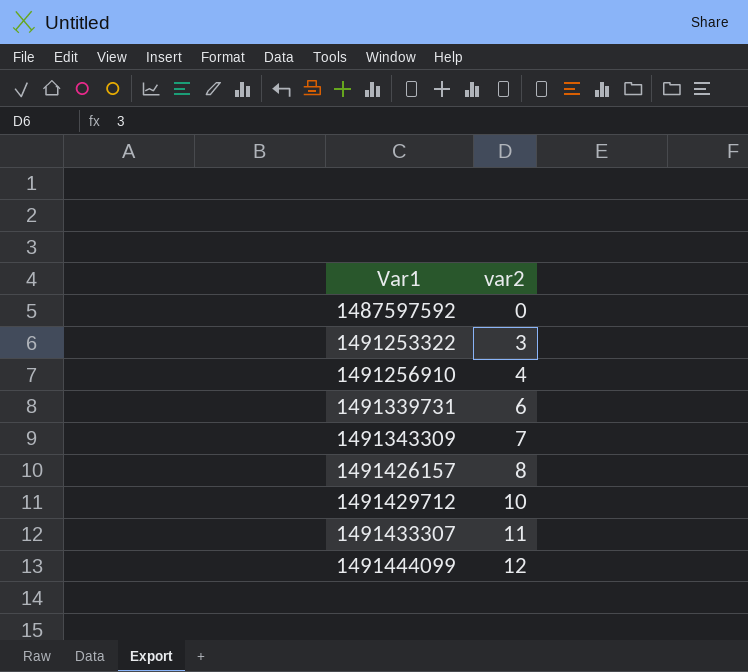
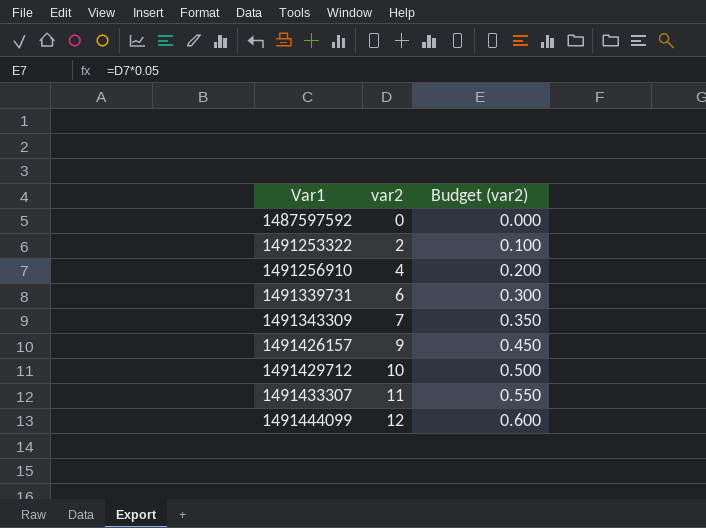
column Budget (var2) | formula: none -> [var2] * 0.05
1491253322 | var2: 3 -> 2
1491426157 | var2: 8 -> 9

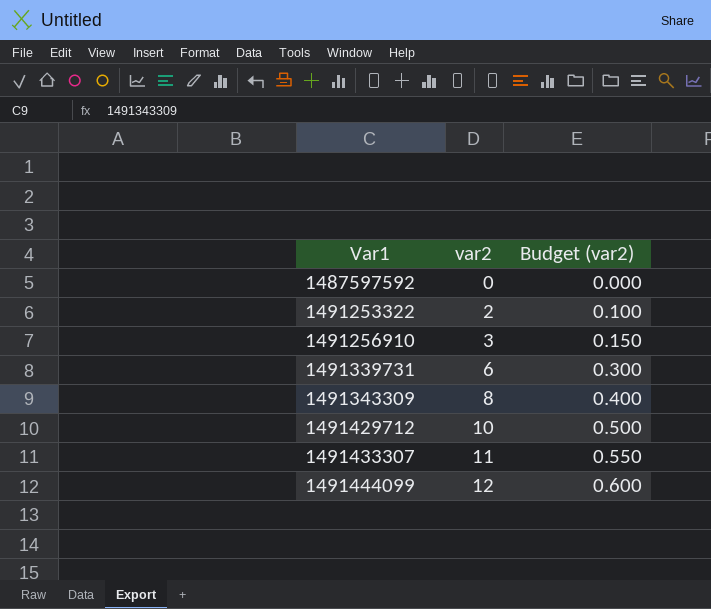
row 1491426157: 9 | 0.450 -> none
1491256910 | var2: 4 -> 3
1491256910 | Budget (var2): 0.200 -> 0.150
1491343309 | var2: 7 -> 8
1491343309 | Budget (var2): 0.350 -> 0.400

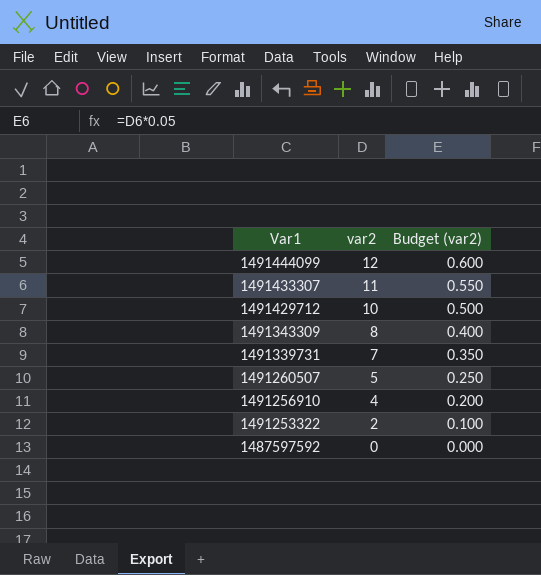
row order: Var1 ascending -> Var1 descending
1491339731 | var2: 6 -> 7
1491339731 | Budget (var2): 0.300 -> 0.350
row 1491260507: none -> 5 | 0.250
1491256910 | var2: 3 -> 4
1491256910 | Budget (var2): 0.150 -> 0.200

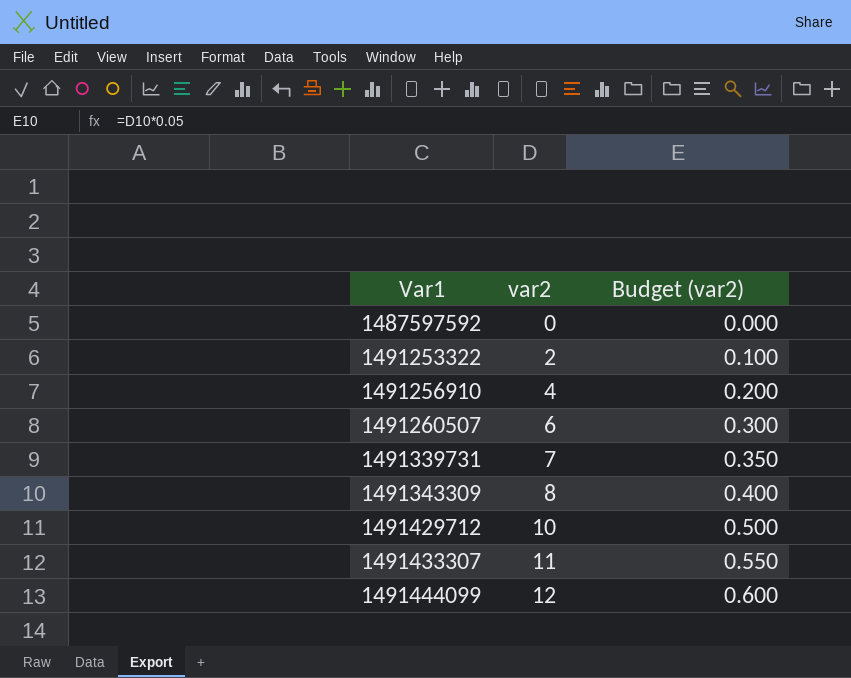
row order: Var1 descending -> Var1 ascending
1491260507 | var2: 5 -> 6
1491260507 | Budget (var2): 0.250 -> 0.300

